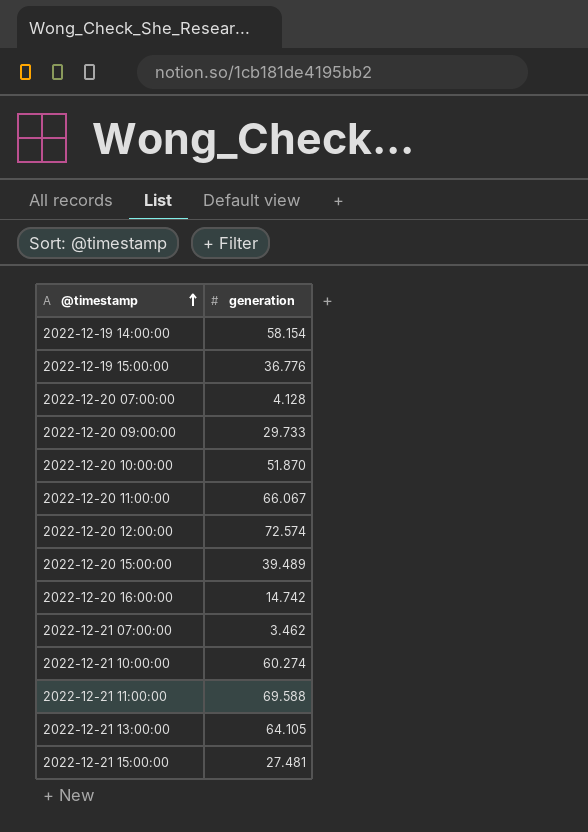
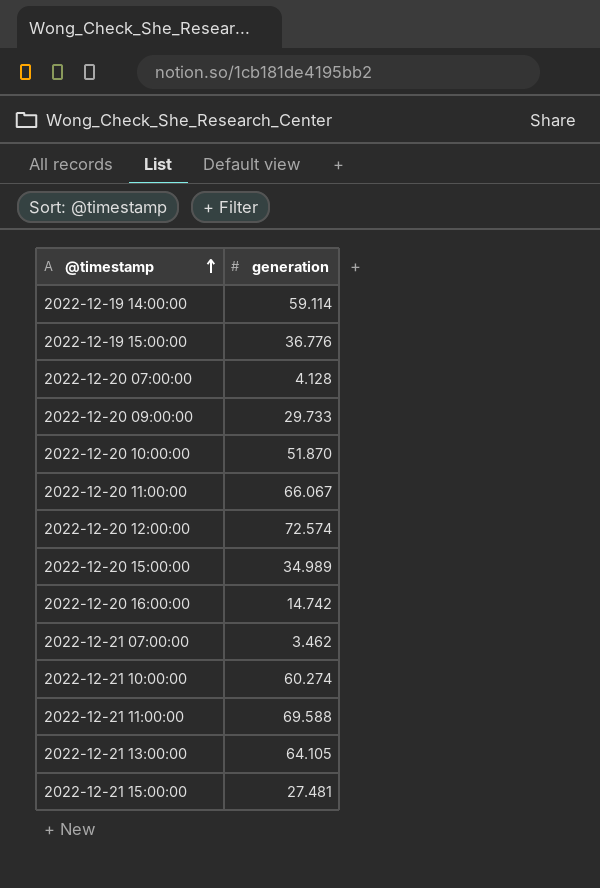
2022-12-19 14:00:00 | generation: 58.154 -> 59.114
2022-12-20 15:00:00 | generation: 39.489 -> 34.989

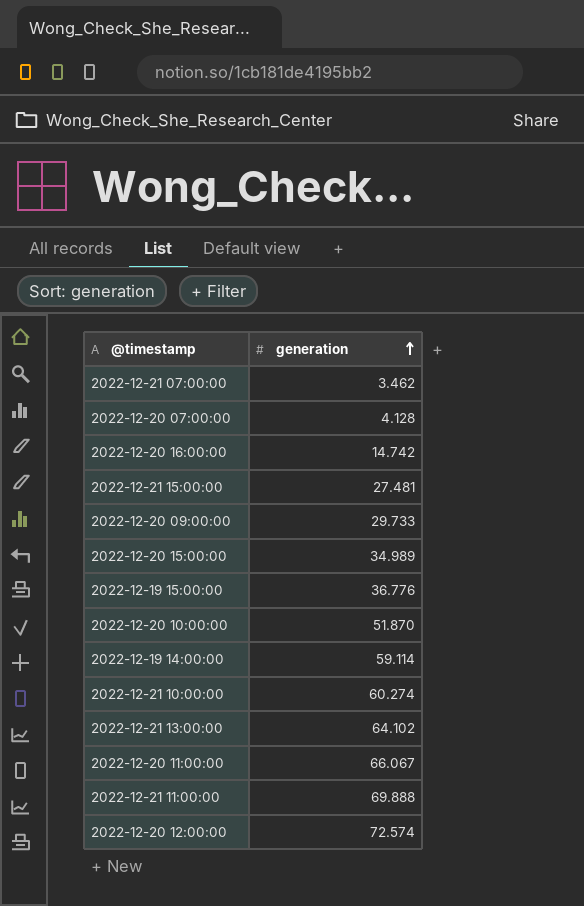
row order: @timestamp ascending -> generation ascending
2022-12-21 13:00:00 | generation: 64.105 -> 64.102
2022-12-21 11:00:00 | generation: 69.588 -> 69.888

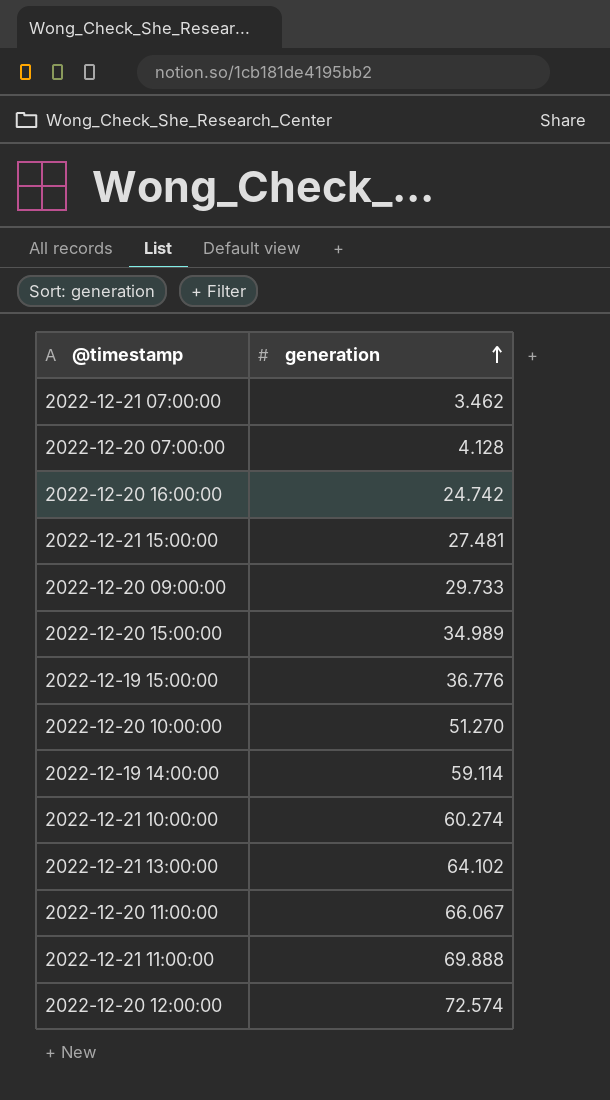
2022-12-20 16:00:00 | generation: 14.742 -> 24.742
2022-12-20 10:00:00 | generation: 51.870 -> 51.270

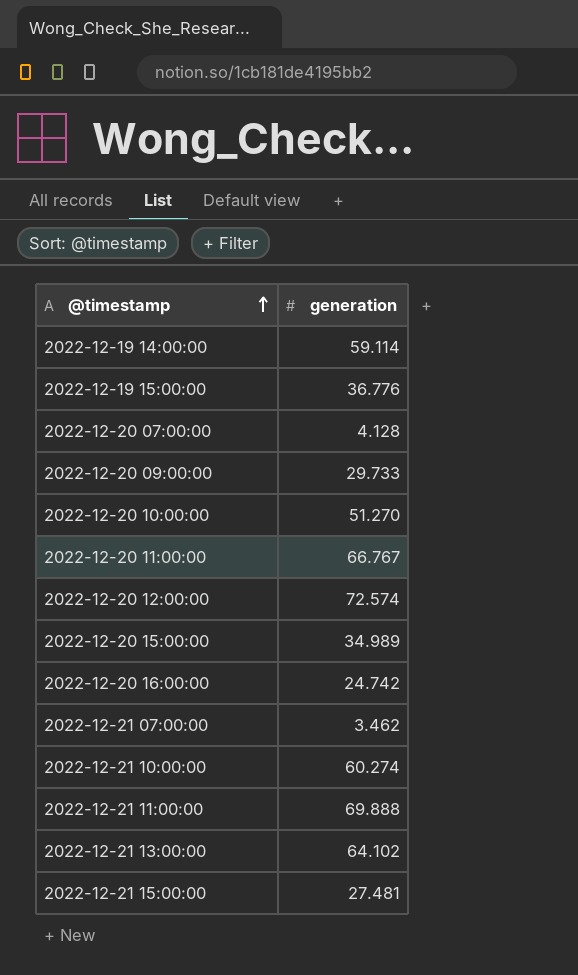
row order: generation ascending -> @timestamp ascending
2022-12-20 11:00:00 | generation: 66.067 -> 66.767

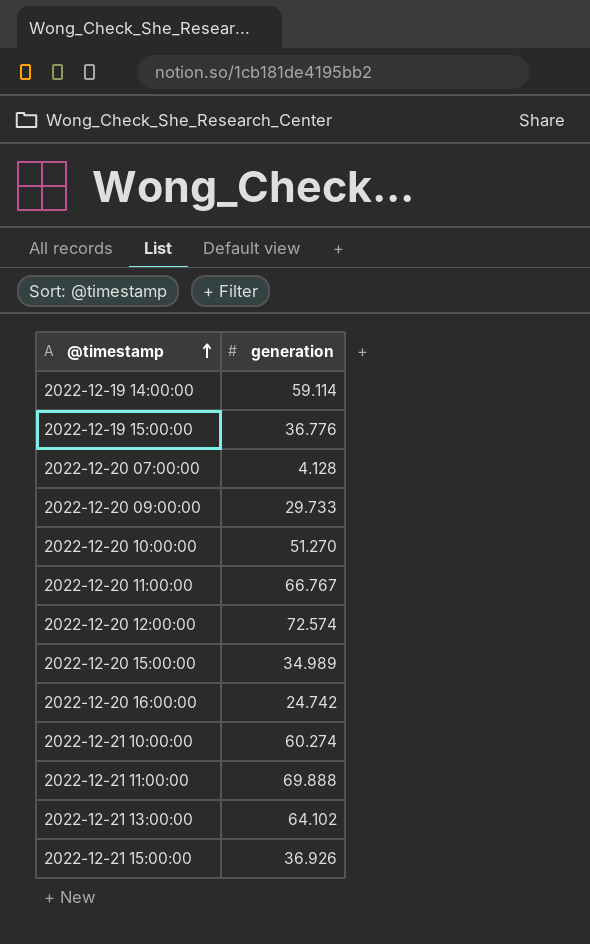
row 2022-12-21 07:00:00: 3.462 -> none
2022-12-21 15:00:00 | generation: 27.481 -> 36.926

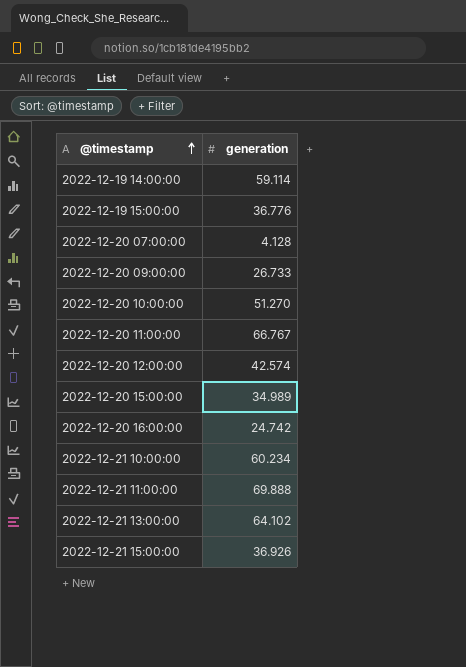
2022-12-20 09:00:00 | generation: 29.733 -> 26.733
2022-12-20 12:00:00 | generation: 72.574 -> 42.574
2022-12-21 10:00:00 | generation: 60.274 -> 60.234

